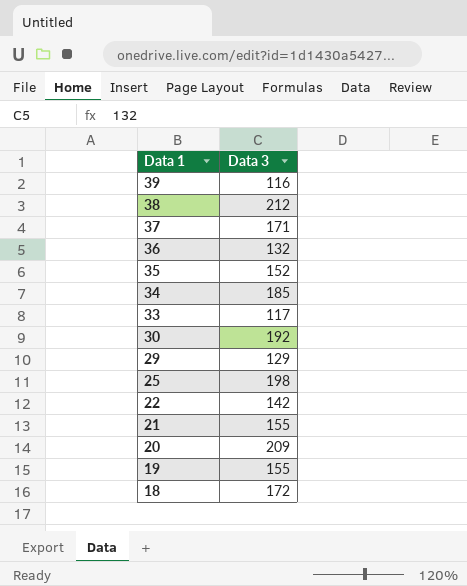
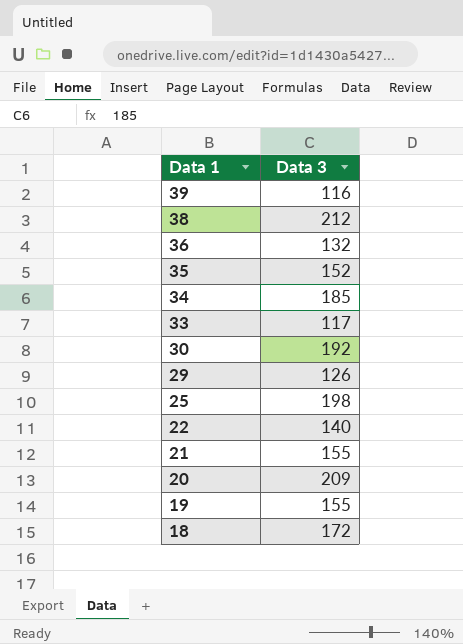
row 37: 171 -> none
29 | Data 3: 129 -> 126
22 | Data 3: 142 -> 140

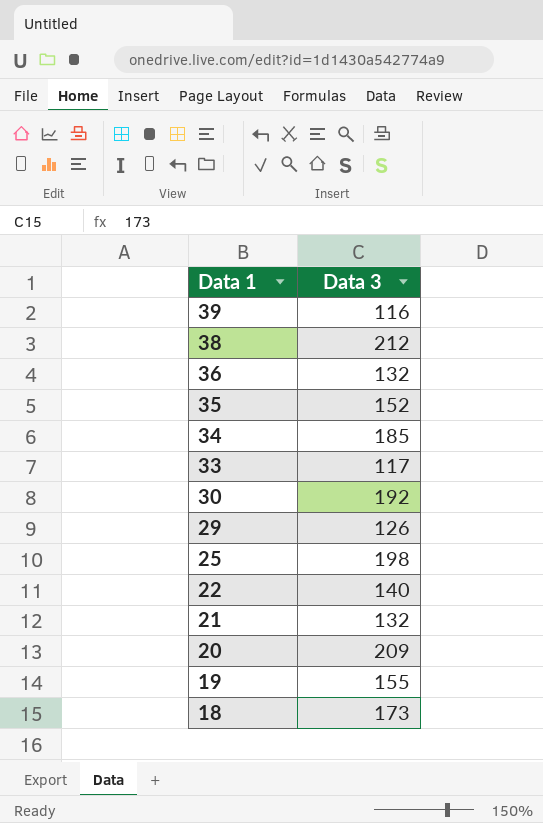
21 | Data 3: 155 -> 132
18 | Data 3: 172 -> 173

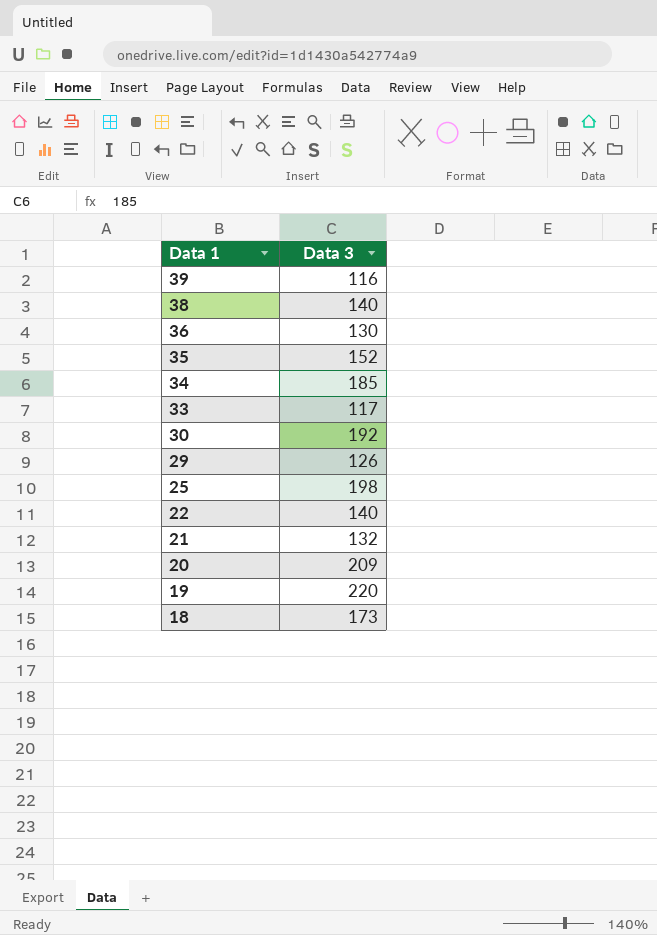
38 | Data 3: 212 -> 140
36 | Data 3: 132 -> 130
19 | Data 3: 155 -> 220

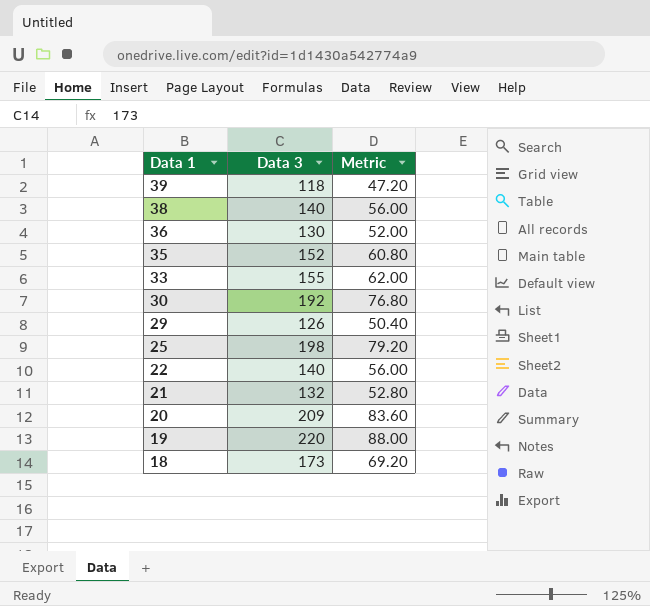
column Metric | formula: none -> [Data 3] * 0.4
row 34: 185 -> none
39 | Data 3: 116 -> 118
33 | Data 3: 117 -> 155

